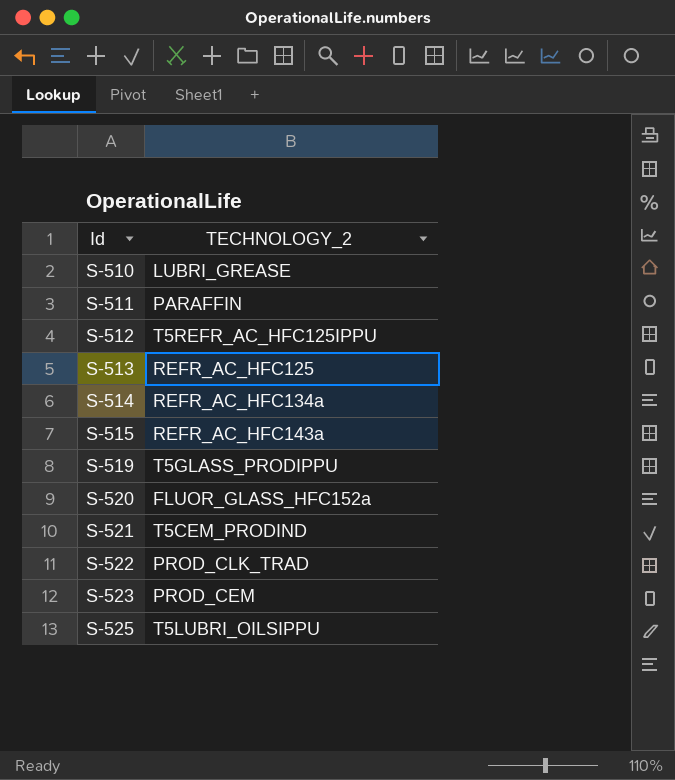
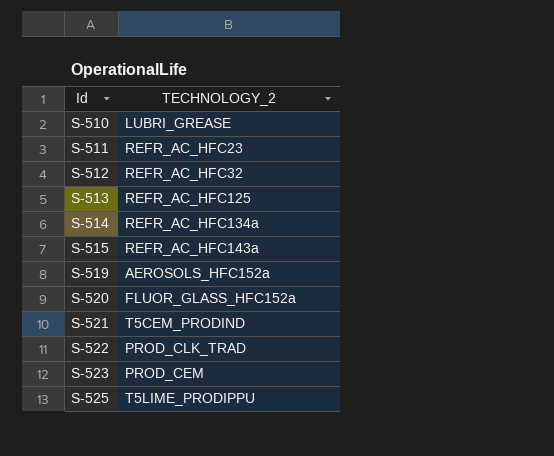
S-511 | TECHNOLOGY_2: PARAFFIN -> REFR_AC_HFC23
S-512 | TECHNOLOGY_2: T5REFR_AC_HFC125IPPU -> REFR_AC_HFC32
S-519 | TECHNOLOGY_2: T5GLASS_PRODIPPU -> AEROSOLS_HFC152a
S-525 | TECHNOLOGY_2: T5LUBRI_OILSIPPU -> T5LIME_PRODIPPU

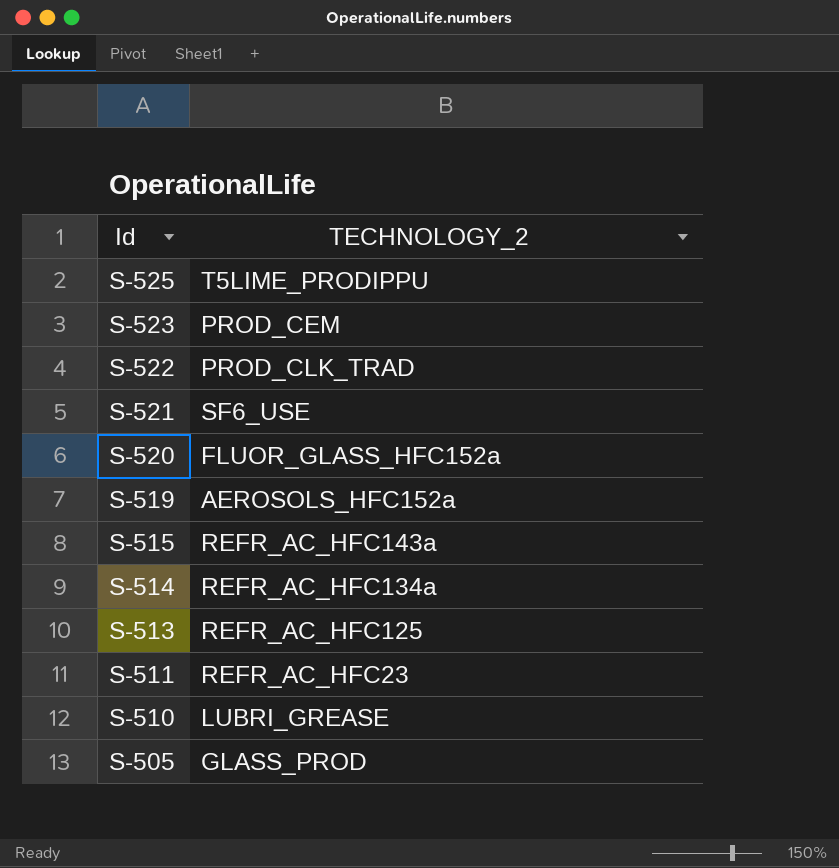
row order: Id ascending -> Id descending
row S-512: REFR_AC_HFC32 -> none
S-521 | TECHNOLOGY_2: T5CEM_PRODIND -> SF6_USE
row S-505: none -> GLASS_PROD

